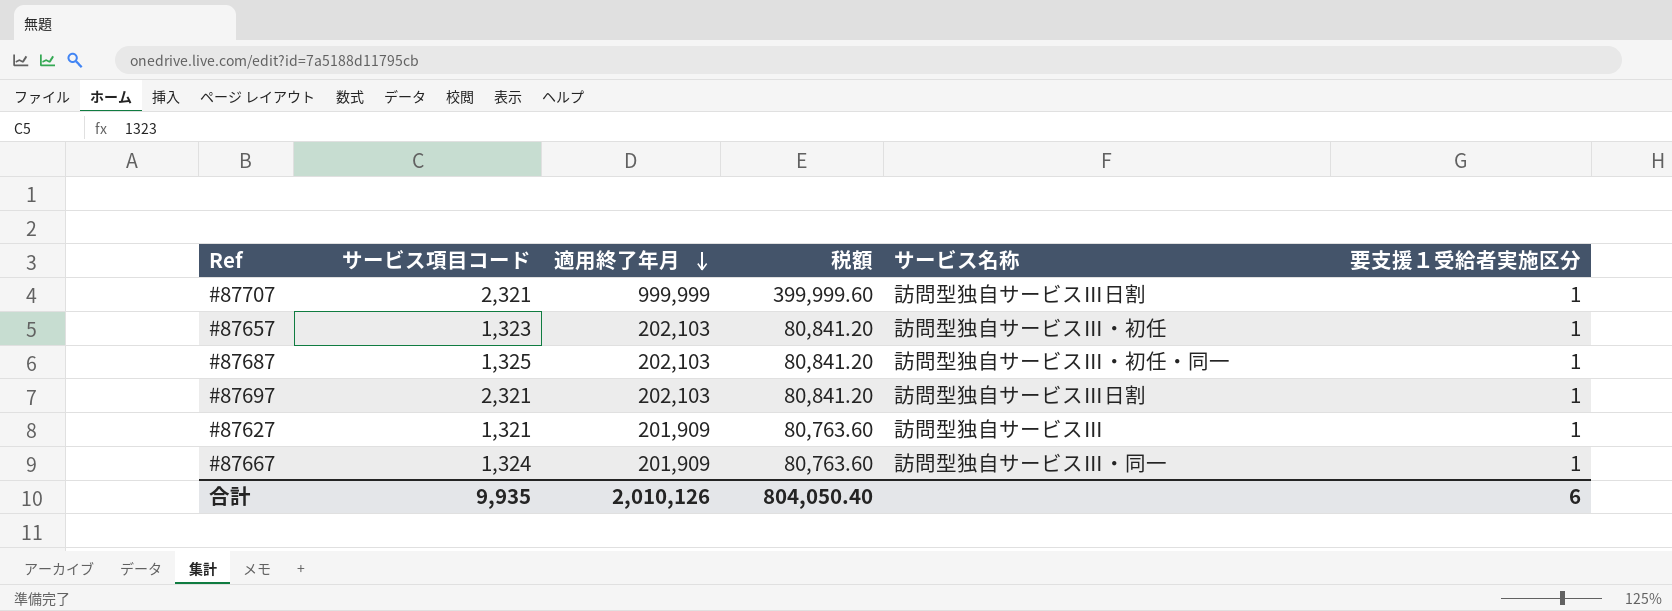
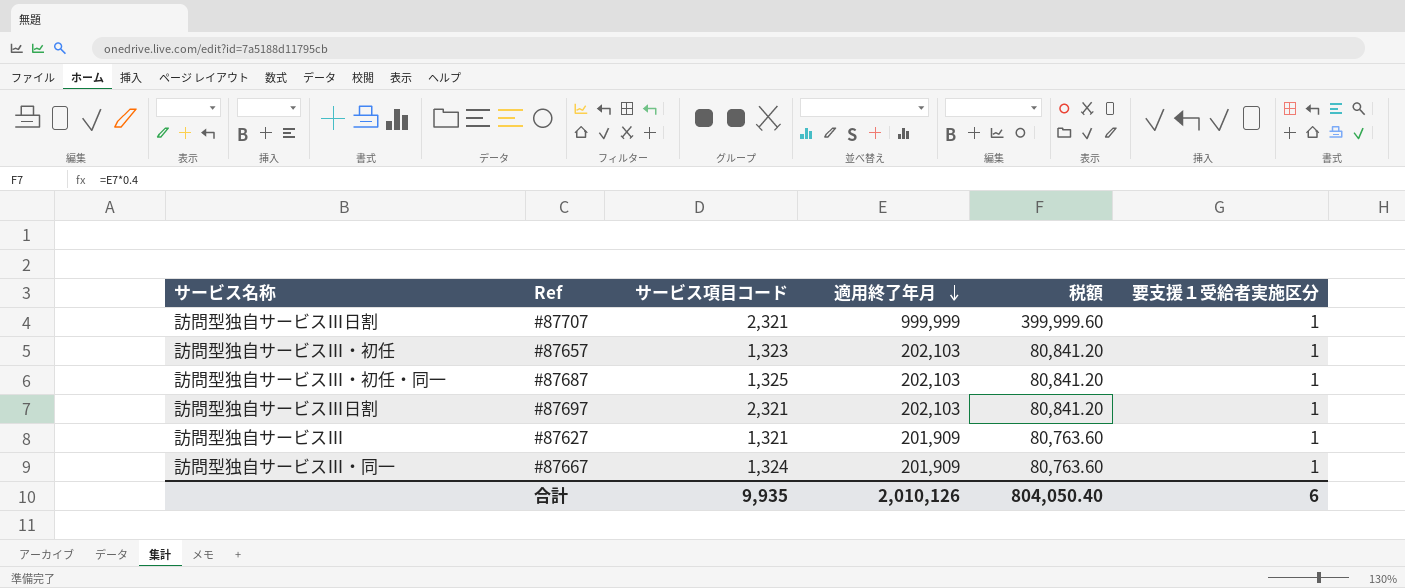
column サービス名称 | position: 5 -> 1

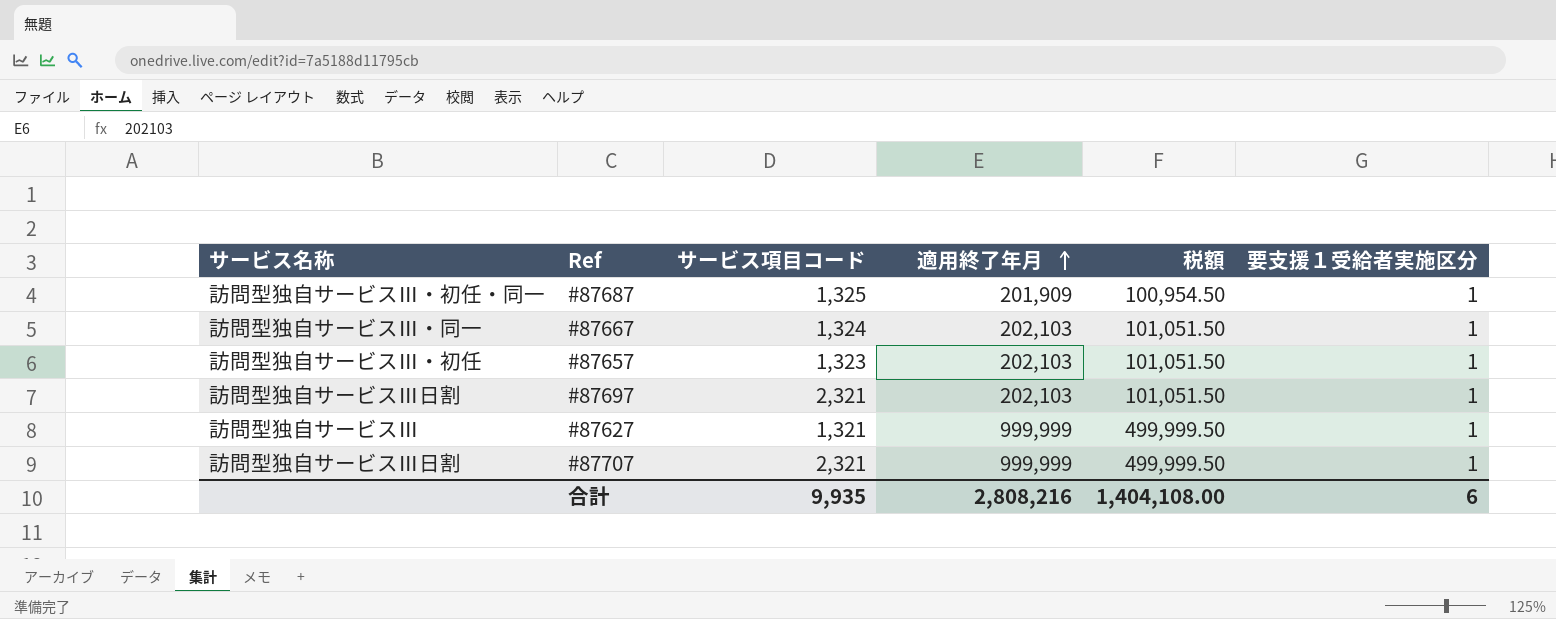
row order: 適用終了年月 descending -> 適用終了年月 ascending
column 税額 | formula: [適用終了年月] * 0.4 -> [適用終了年月] * 0.5
#87687 | 適用終了年月: 202,103 -> 201,909
#87667 | 適用終了年月: 201,909 -> 202,103
#87627 | 適用終了年月: 201,909 -> 999,999
合計 | 適用終了年月: 2,010,126 -> 2,808,216
合計 | 税額: 804,050.40 -> 1,404,108.00

